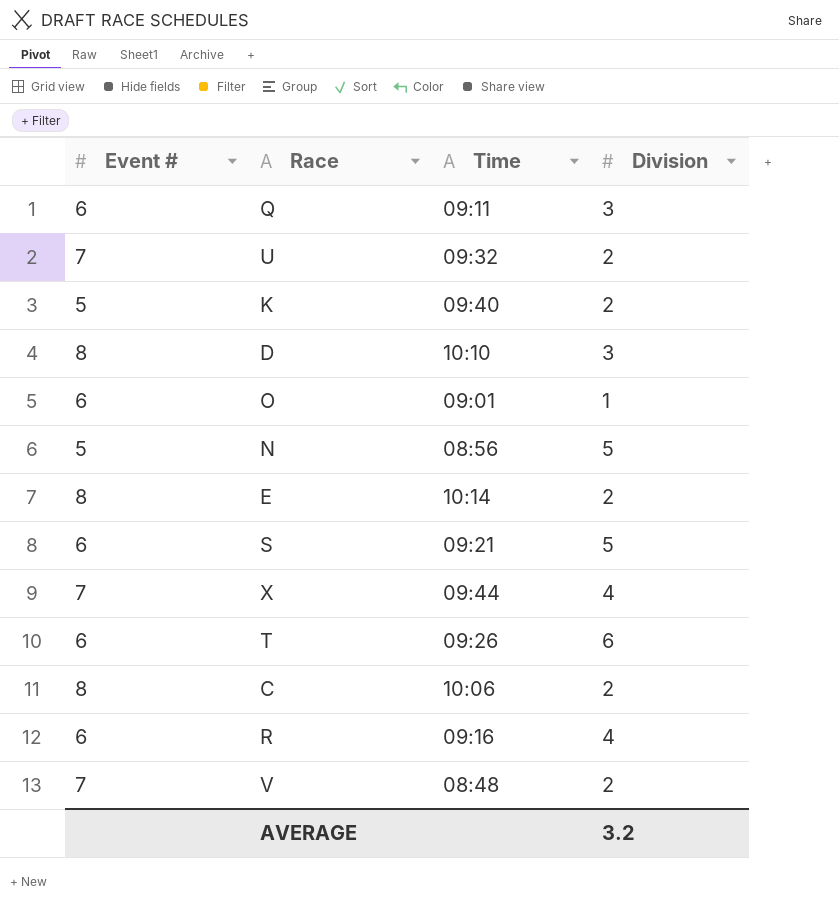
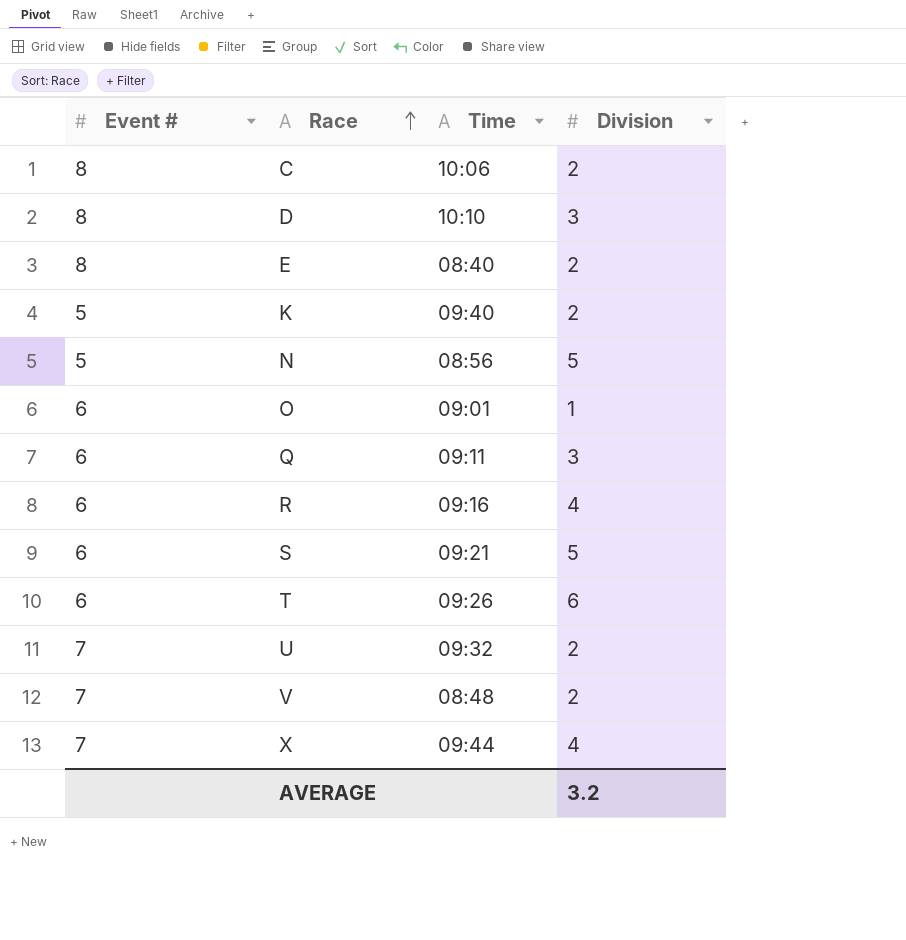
row order: none -> Race ascending
E | Time: 10:14 -> 08:40

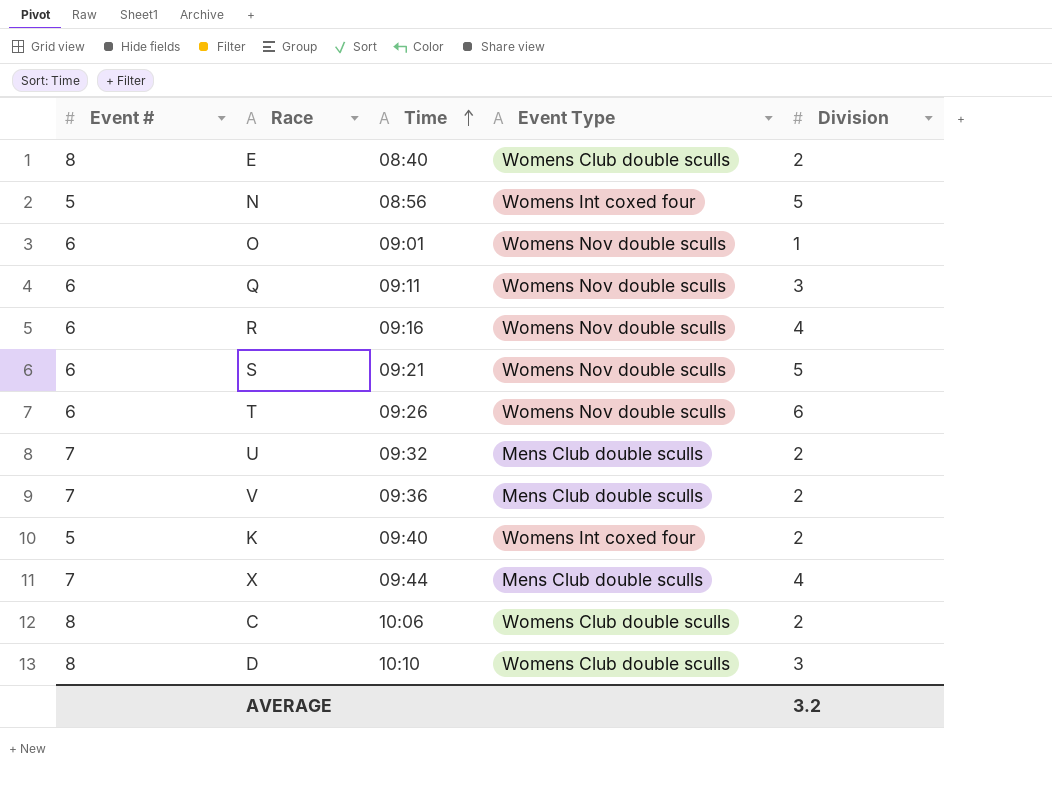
row order: Race ascending -> Time ascending
column Event Type | position: none -> 4
V | Time: 08:48 -> 09:36

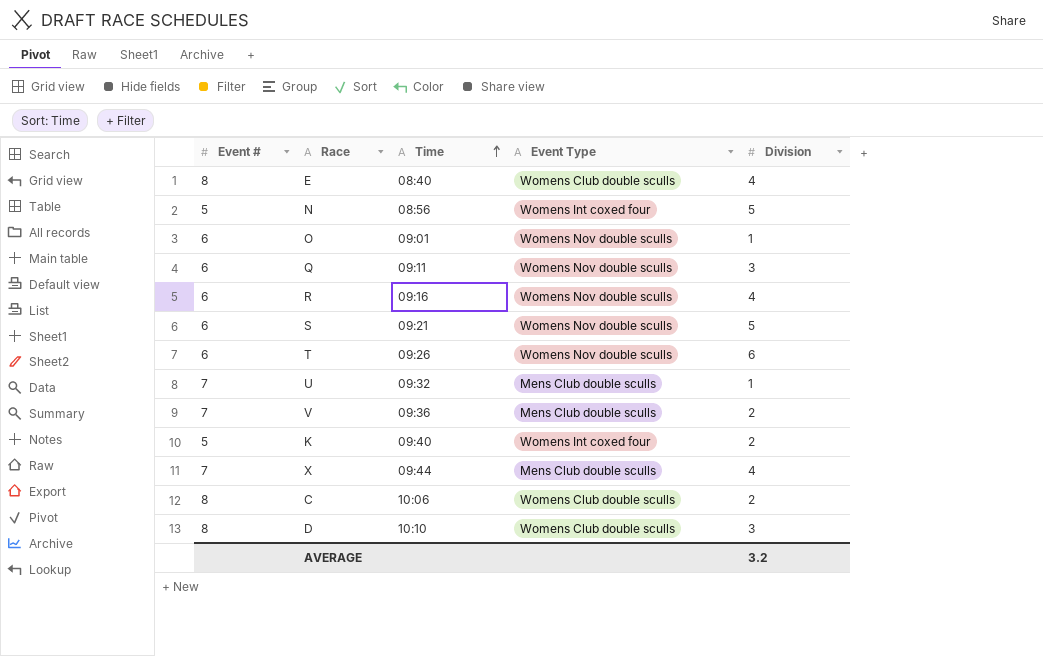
E | Division: 2 -> 4
U | Division: 2 -> 1

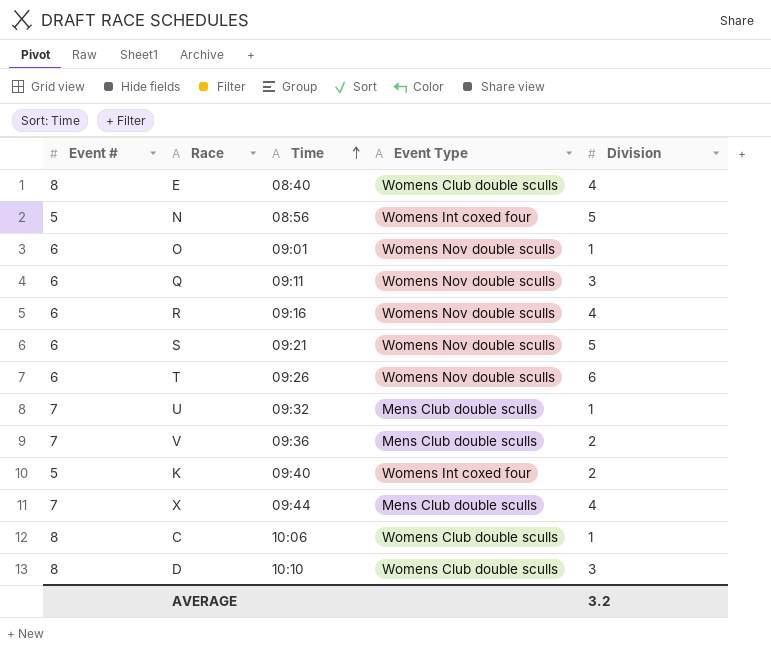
C | Division: 2 -> 1

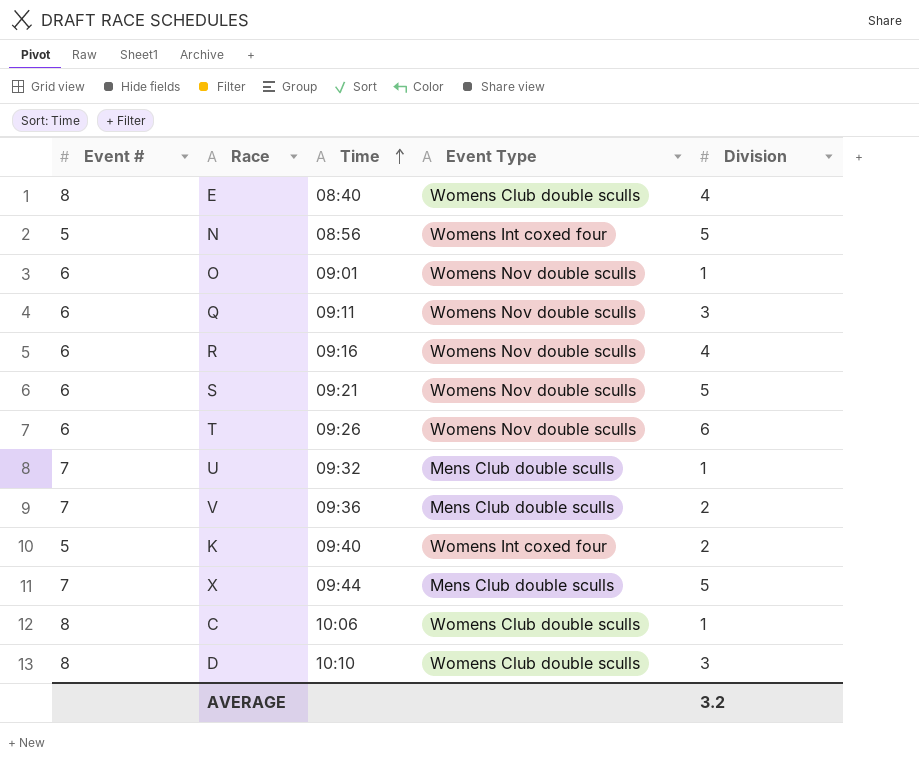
X | Division: 4 -> 5

